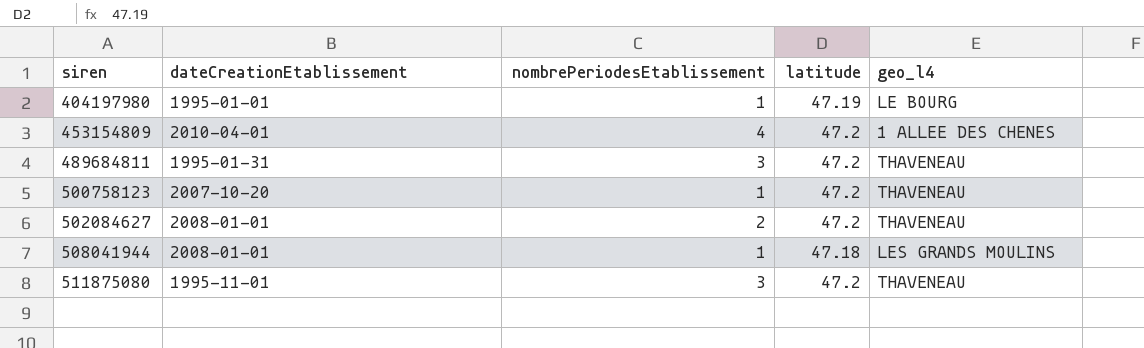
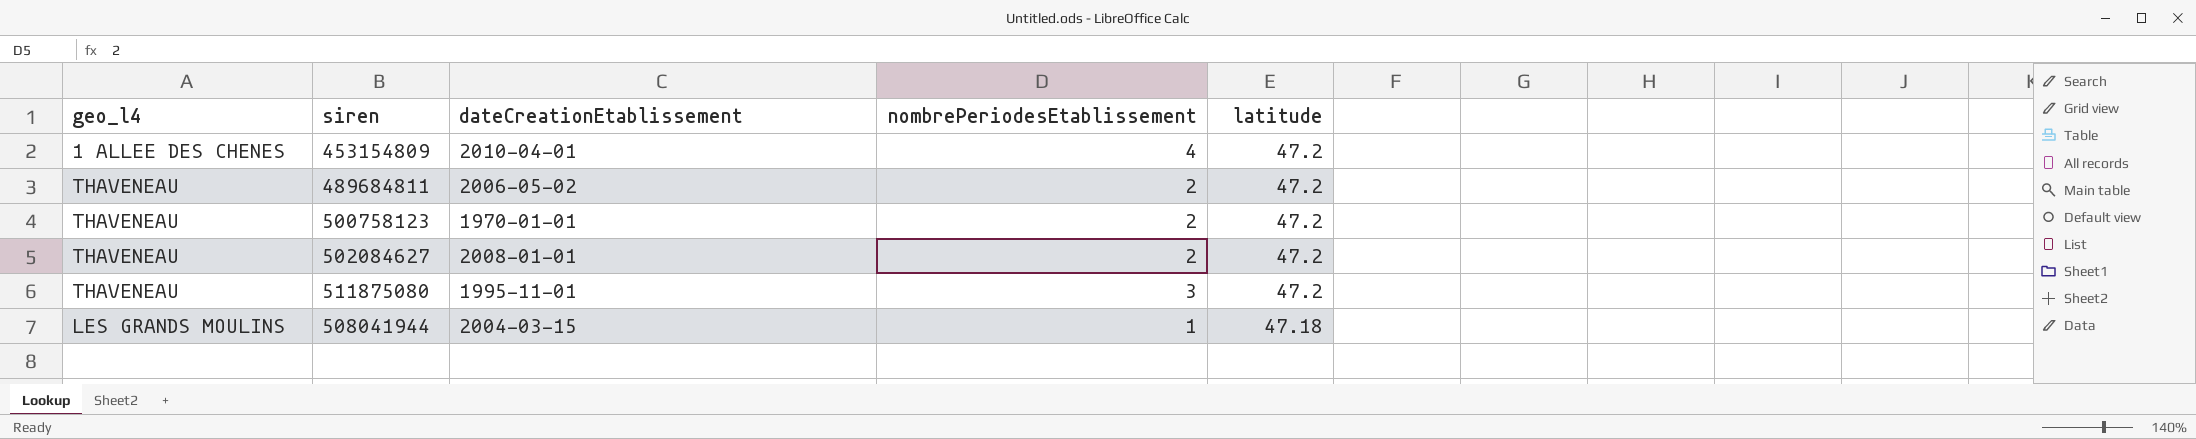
row order: siren ascending -> latitude descending
column geo_l4 | position: 5 -> 1
row 404197980: 1995-01-01 | 1 | 47.19 | LE BOURG -> none
489684811 | dateCreationEtablissement: 1995-01-31 -> 2006-05-02
489684811 | nombrePeriodesEtablissement: 3 -> 2
500758123 | dateCreationEtablissement: 2007-10-20 -> 1970-01-01
500758123 | nombrePeriodesEtablissement: 1 -> 2
508041944 | dateCreationEtablissement: 2008-01-01 -> 2004-03-15

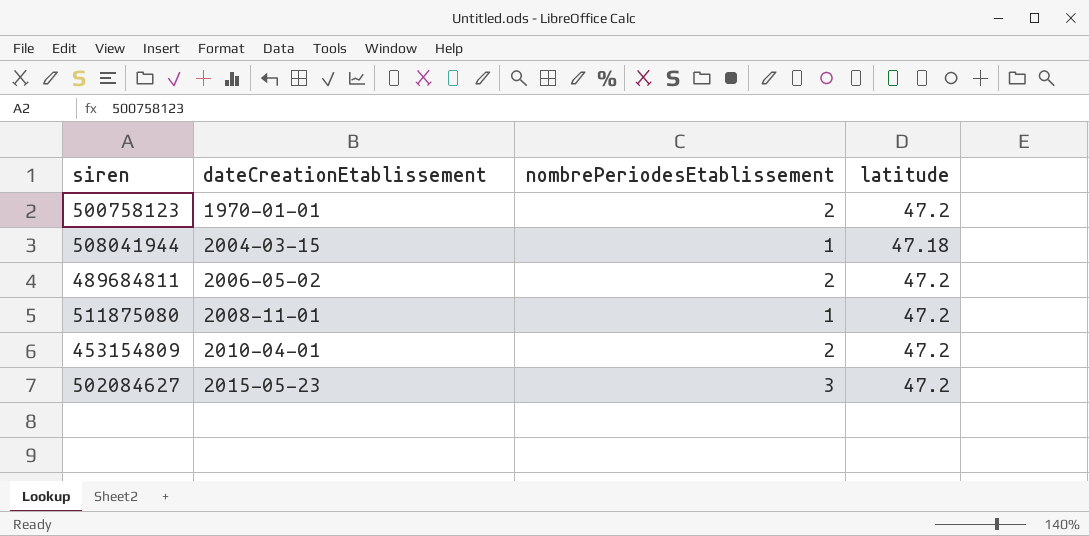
row order: latitude descending -> dateCreationEtablissement ascending
column geo_l4 | position: 1 -> none
511875080 | dateCreationEtablissement: 1995-11-01 -> 2008-11-01
511875080 | nombrePeriodesEtablissement: 3 -> 1
453154809 | nombrePeriodesEtablissement: 4 -> 2
502084627 | dateCreationEtablissement: 2008-01-01 -> 2015-05-23
502084627 | nombrePeriodesEtablissement: 2 -> 3

